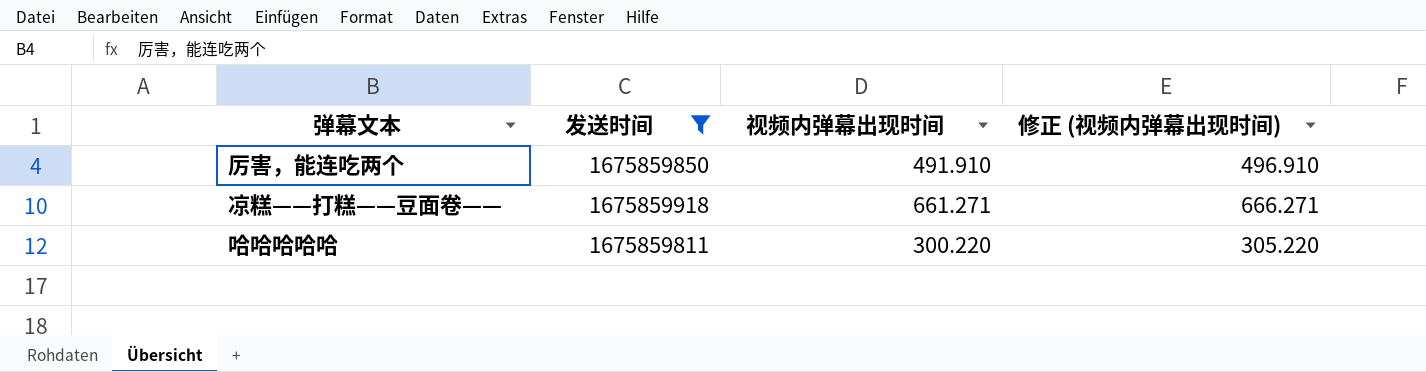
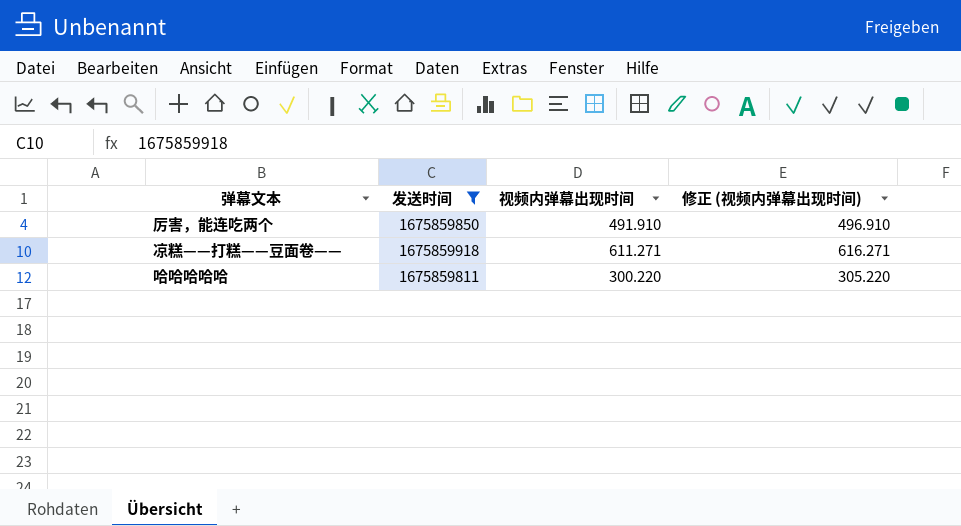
凉糕——打糕——豆面卷—— | 视频内弹幕出现时间: 661.271 -> 611.271
凉糕——打糕——豆面卷—— | 修正 (视频内弹幕出现时间): 666.271 -> 616.271

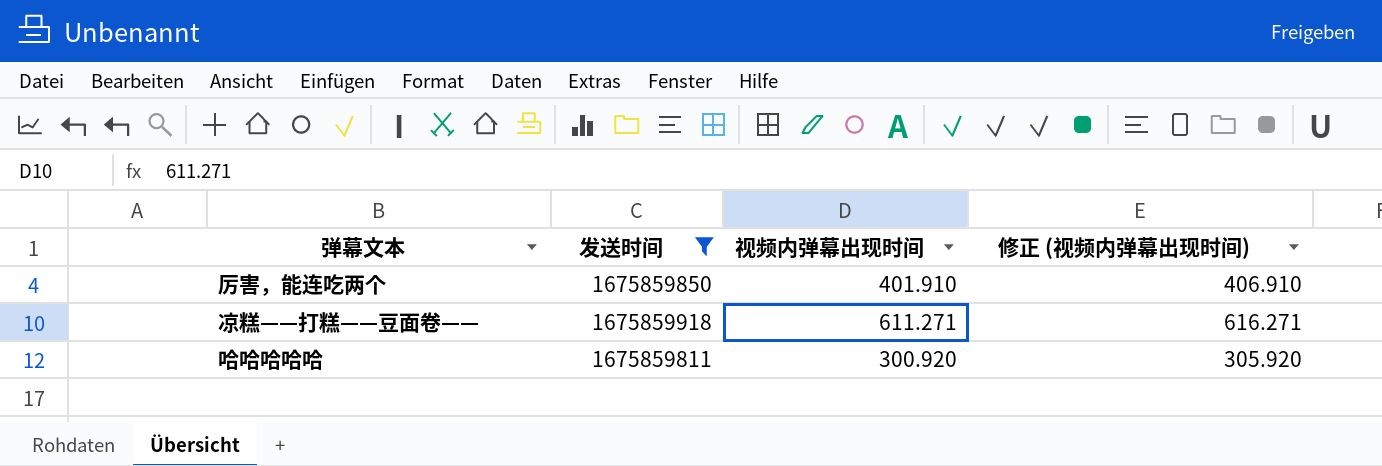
厉害，能连吃两个 | 视频内弹幕出现时间: 491.910 -> 401.910
厉害，能连吃两个 | 修正 (视频内弹幕出现时间): 496.910 -> 406.910
哈哈哈哈哈 | 视频内弹幕出现时间: 300.220 -> 300.920
哈哈哈哈哈 | 修正 (视频内弹幕出现时间): 305.220 -> 305.920

